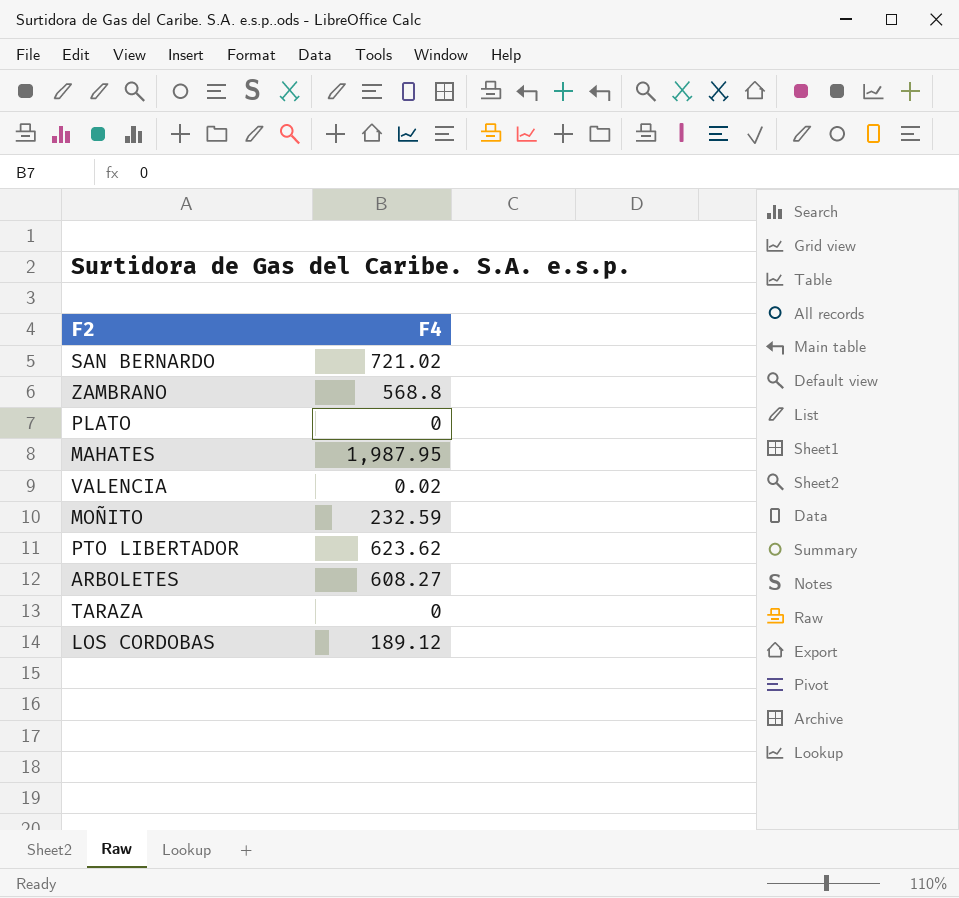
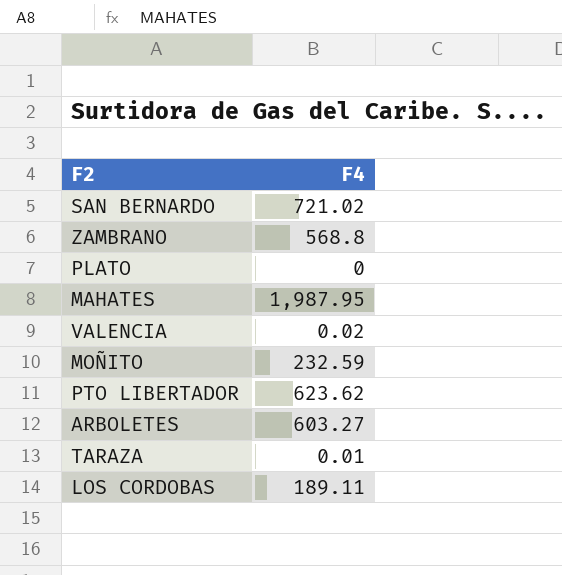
ARBOLETES | F4: 608.27 -> 603.27
TARAZA | F4: 0 -> 0.01
LOS CORDOBAS | F4: 189.12 -> 189.11

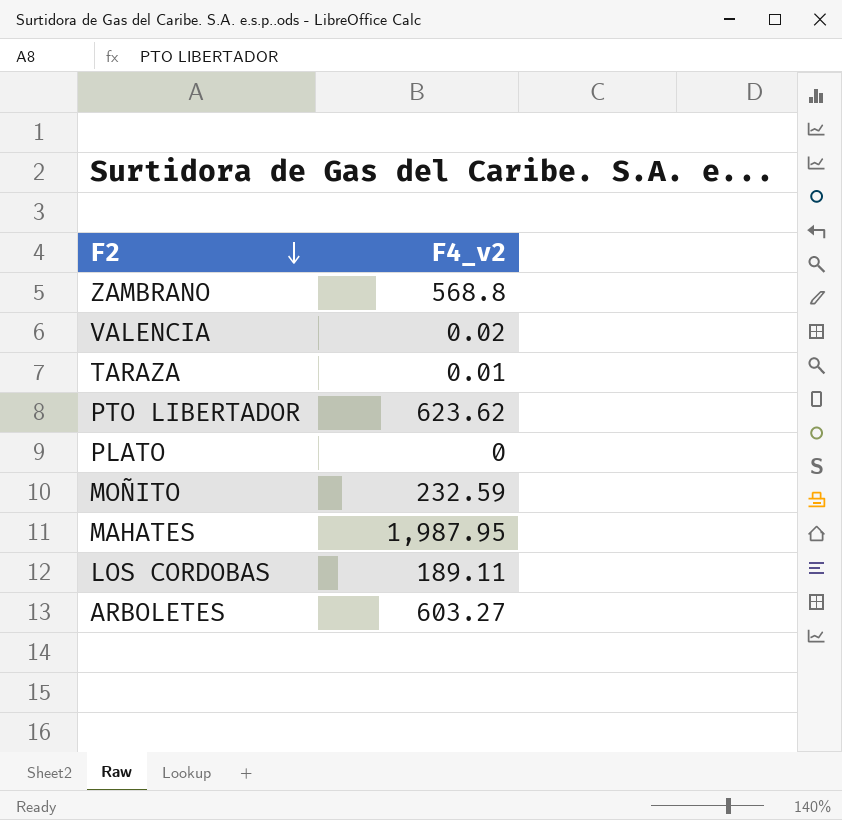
row order: none -> F2 descending
column name: F4 -> F4_v2
row SAN BERNARDO: 721.02 -> none

